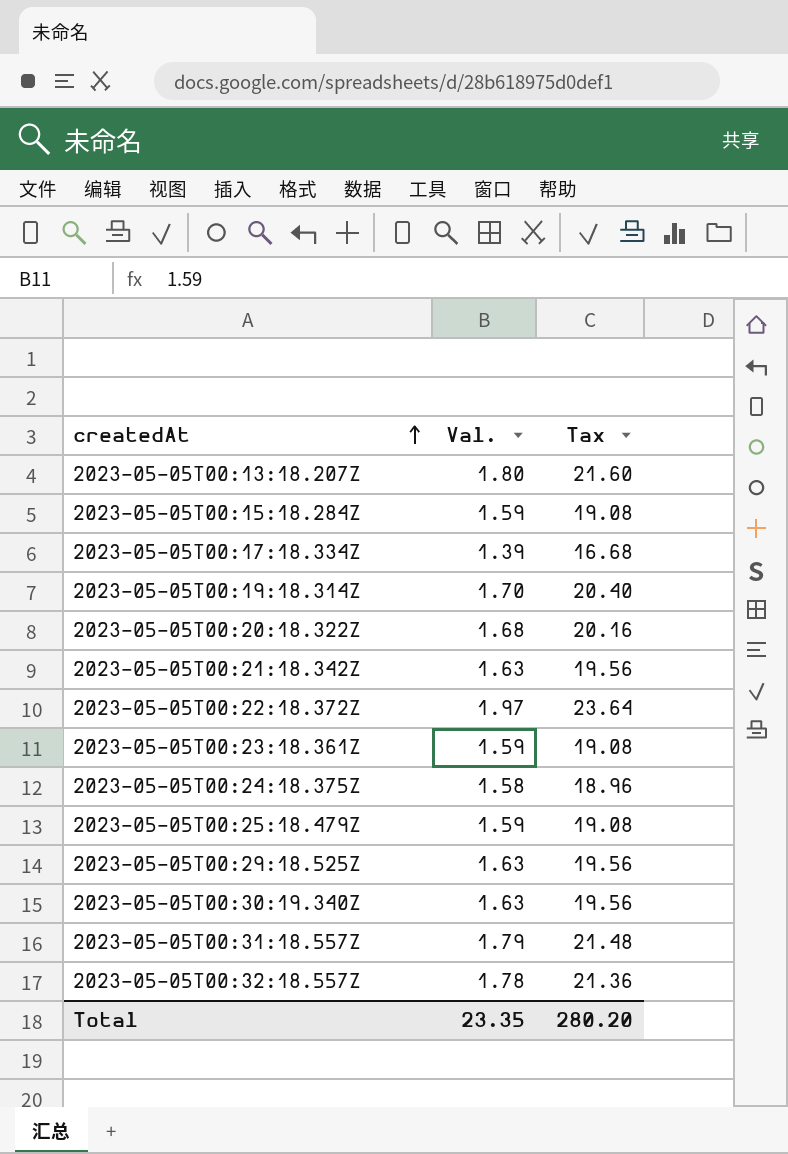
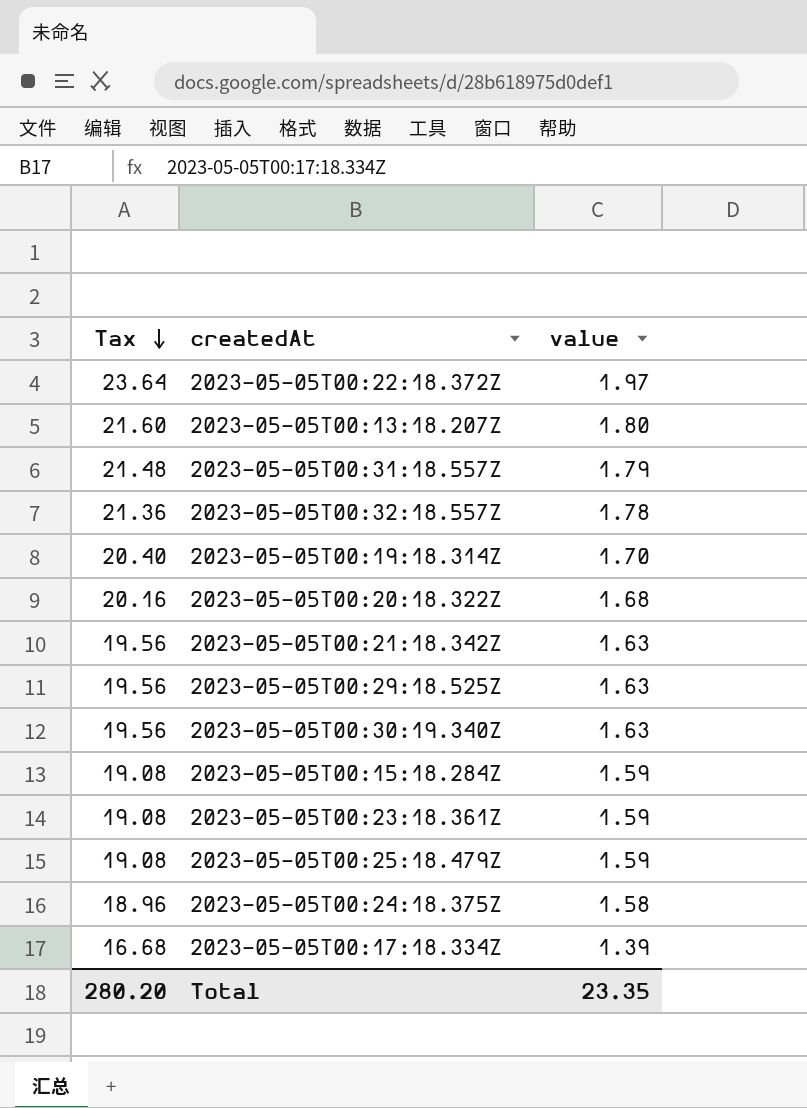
row order: createdAt ascending -> Tax descending
column Tax | position: 3 -> 1
column name: Val. -> value

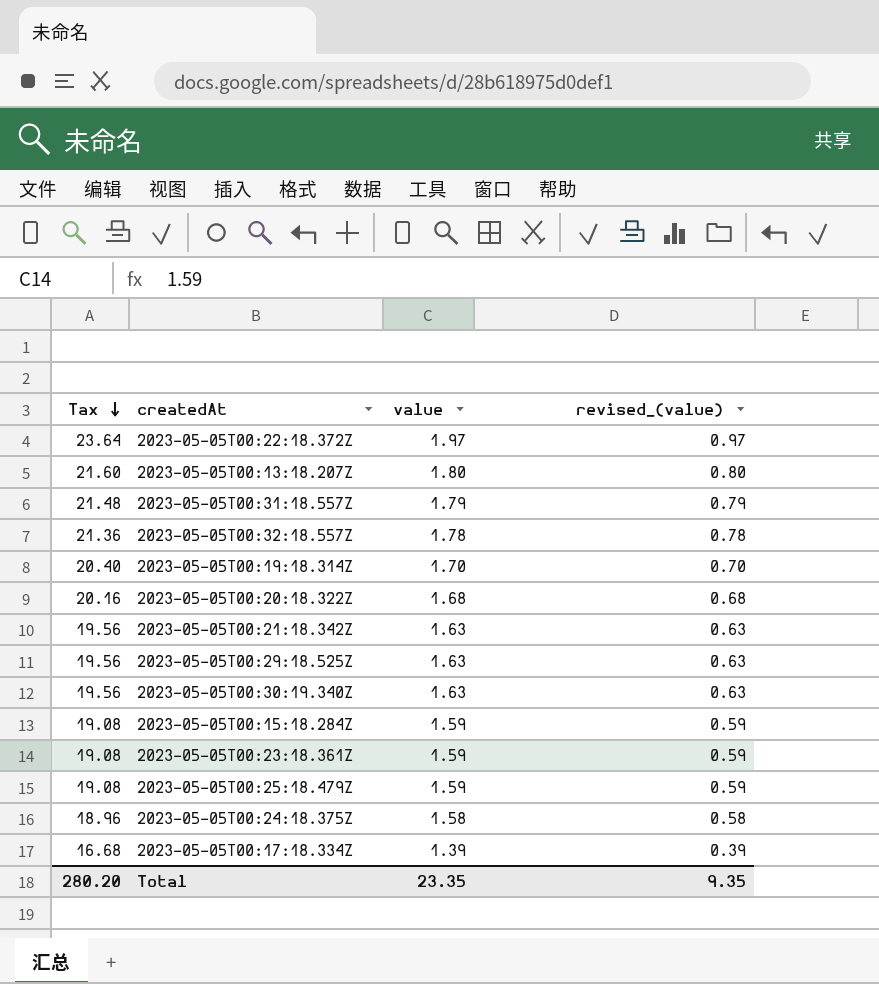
column revised_(value) | formula: none -> [value] - 1

